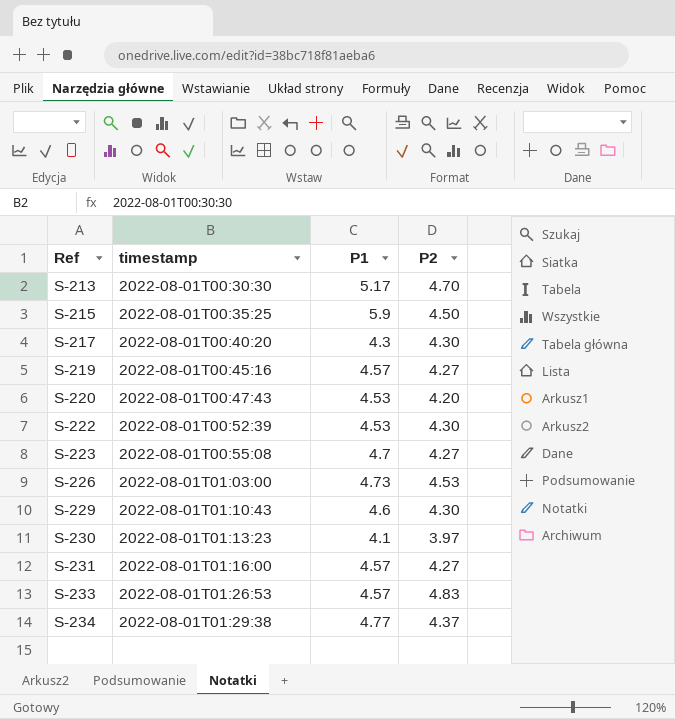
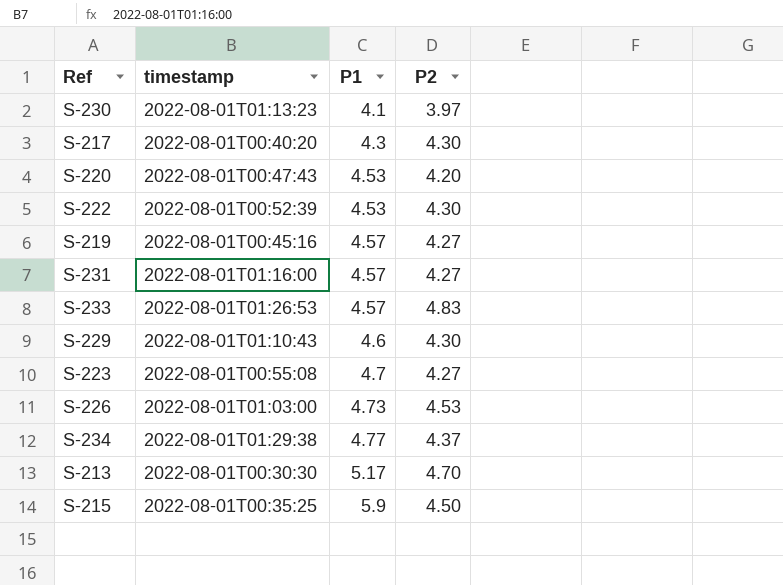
row order: Ref ascending -> P1 ascending

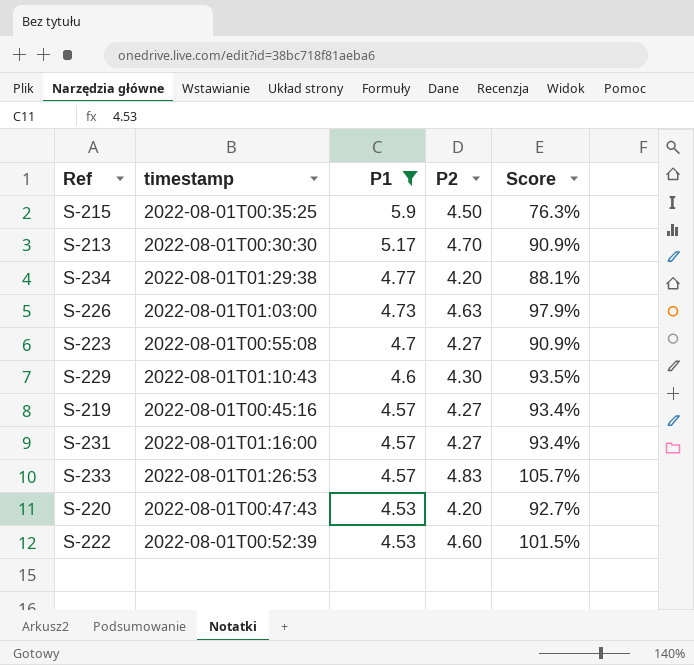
filter: none -> P1 >= 4.53
row order: P1 ascending -> P1 descending
column Score | formula: none -> [P2] / [P1]
S-234 | P2: 4.37 -> 4.20
S-226 | P2: 4.53 -> 4.63
S-222 | P2: 4.30 -> 4.60

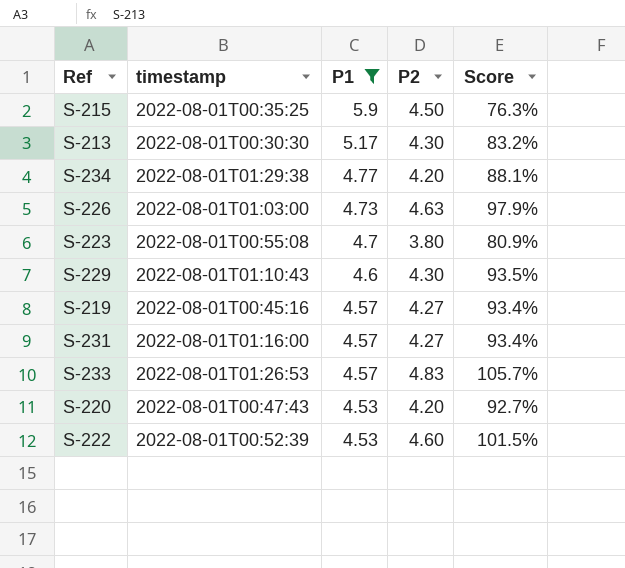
S-213 | P2: 4.70 -> 4.30
S-213 | Score: 90.9% -> 83.2%
S-223 | P2: 4.27 -> 3.80
S-223 | Score: 90.9% -> 80.9%

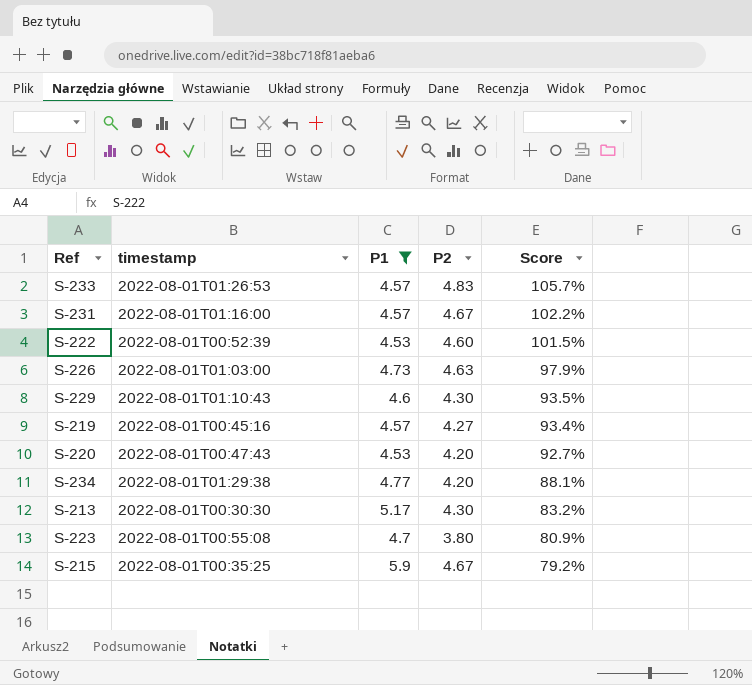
row order: P1 descending -> Score descending
S-231 | P2: 4.27 -> 4.67
S-231 | Score: 93.4% -> 102.2%
S-215 | P2: 4.50 -> 4.67
S-215 | Score: 76.3% -> 79.2%

